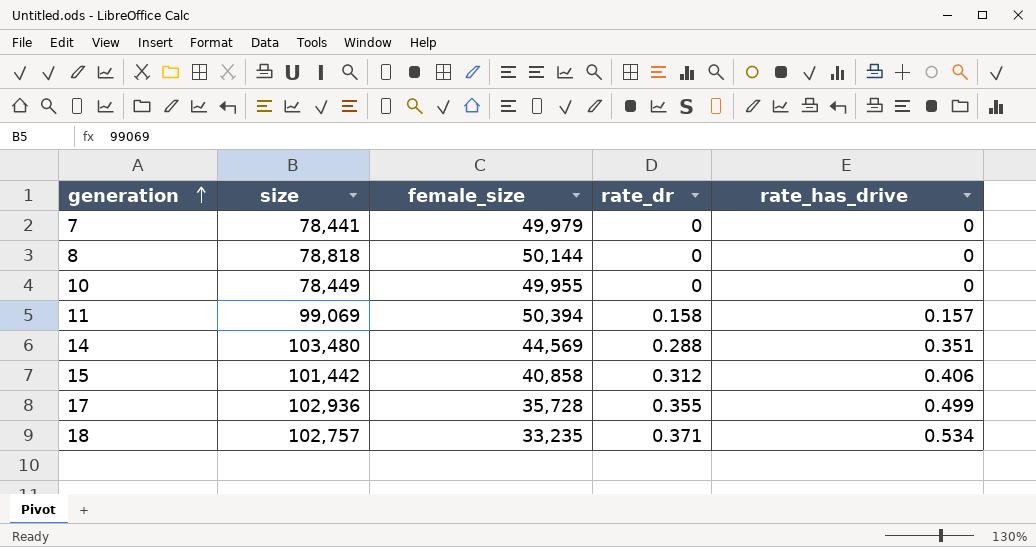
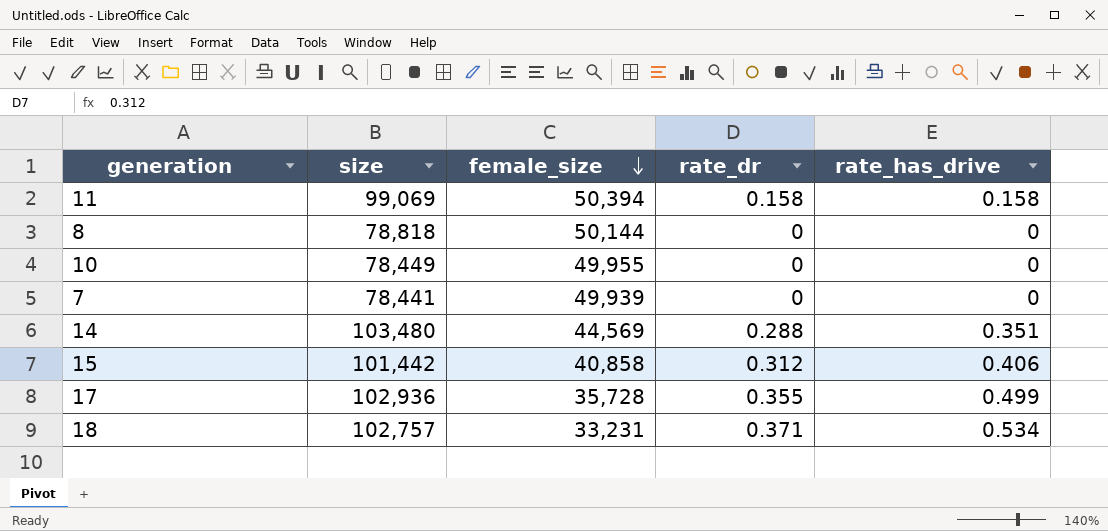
row order: generation ascending -> female_size descending
11 | rate_has_drive: 0.157 -> 0.158
7 | female_size: 49,979 -> 49,939
18 | female_size: 33,235 -> 33,231

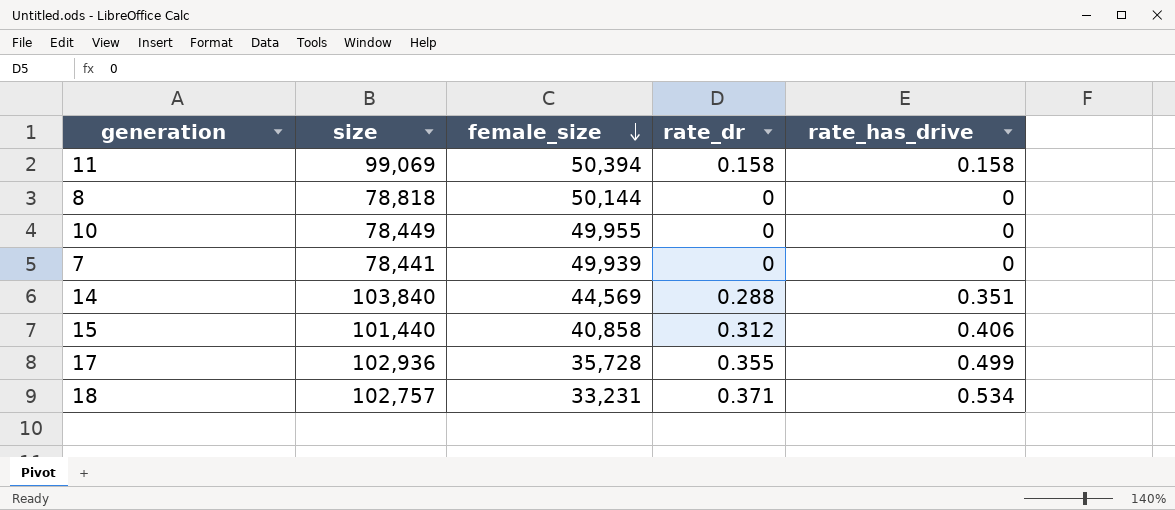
14 | size: 103,480 -> 103,840
15 | size: 101,442 -> 101,440

